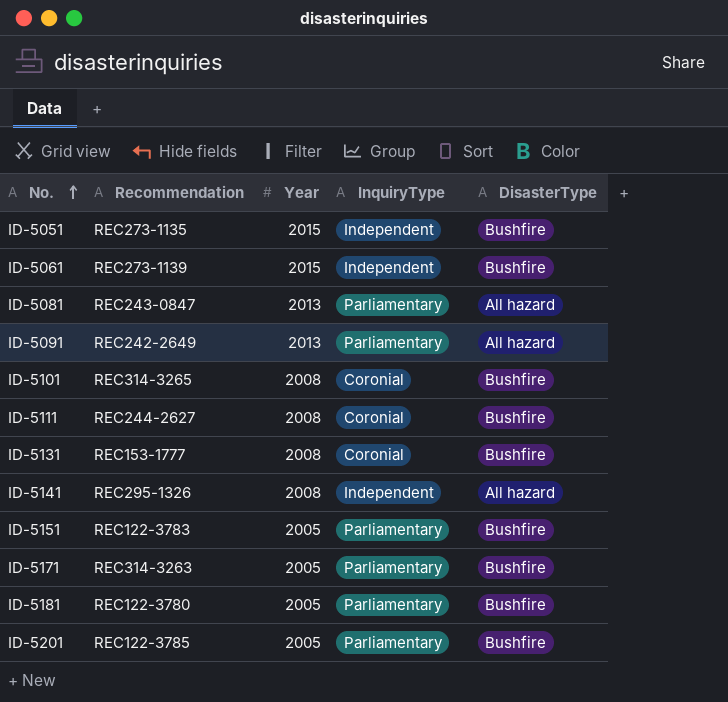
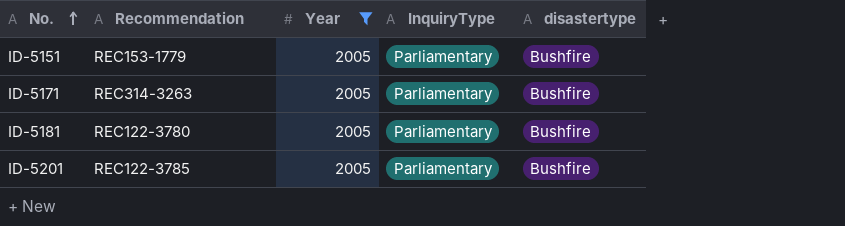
filter: none -> Year = 2005
column name: DisasterType -> disastertype
ID-5151 | Recommendation: REC122-3783 -> REC153-1779

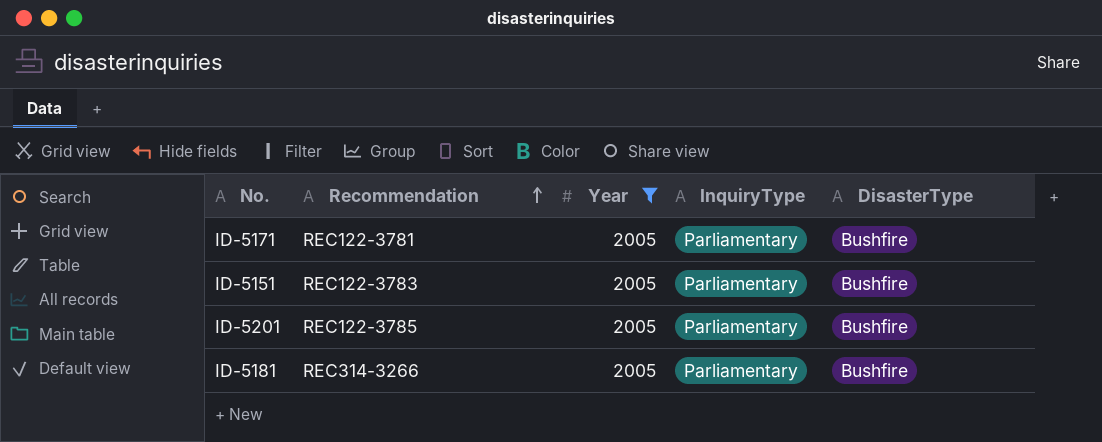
row order: No. ascending -> Recommendation ascending
column name: disastertype -> DisasterType
ID-5171 | Recommendation: REC314-3263 -> REC122-3781
ID-5151 | Recommendation: REC153-1779 -> REC122-3783
ID-5181 | Recommendation: REC122-3780 -> REC314-3266

